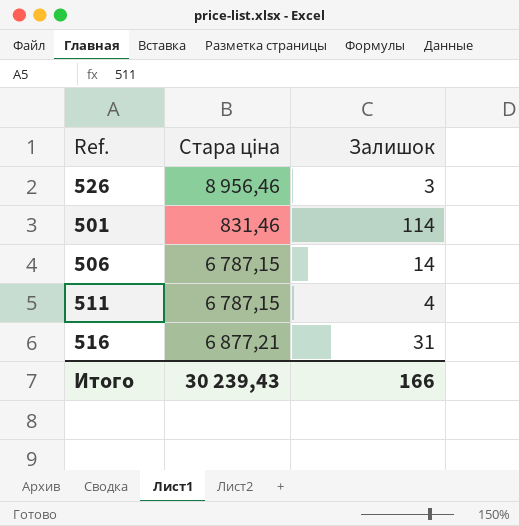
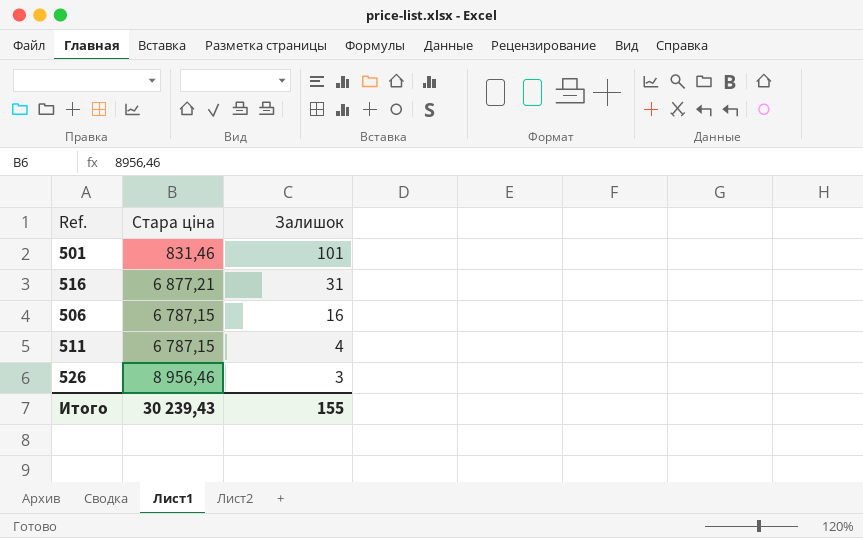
row order: none -> Залишок descending
501 | Залишок: 114 -> 101
506 | Залишок: 14 -> 16
Итого | Залишок: 166 -> 155

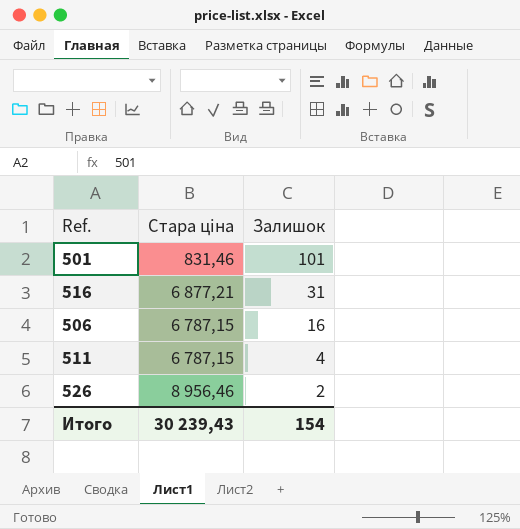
526 | Залишок: 3 -> 2
Итого | Залишок: 155 -> 154

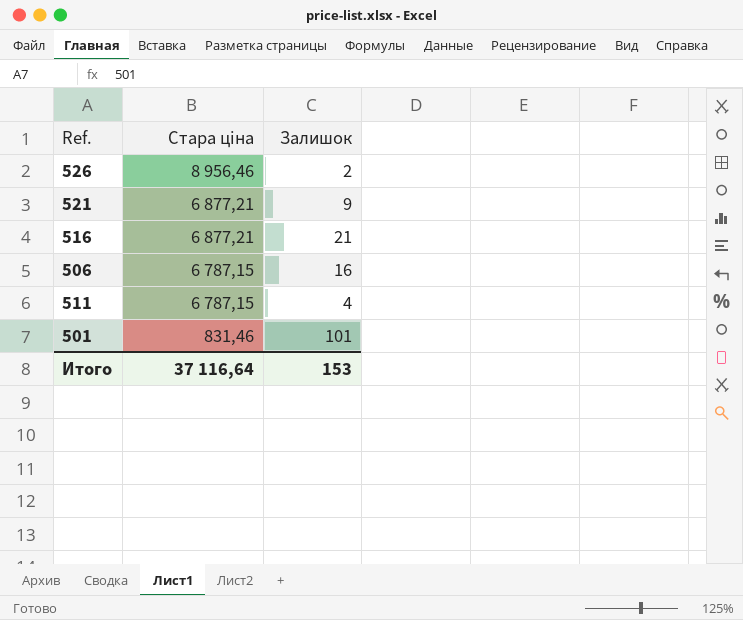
row order: Залишок descending -> Стара ціна descending
row 521: none -> 6 877,21 | 9
516 | Залишок: 31 -> 21
Итого | Стара ціна: 30 239,43 -> 37 116,64
Итого | Залишок: 154 -> 153

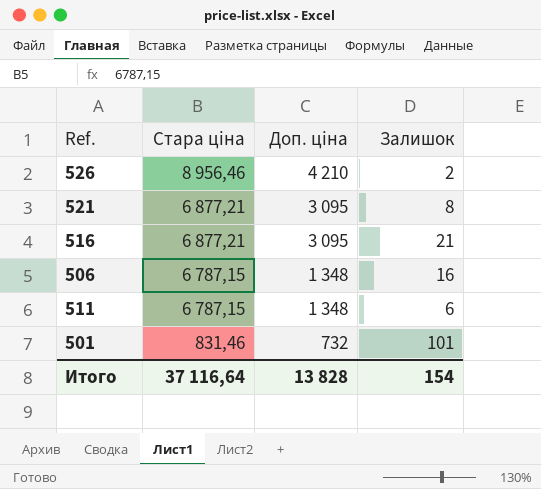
column Доп. ціна | position: none -> 3
521 | Залишок: 9 -> 8
511 | Залишок: 4 -> 6
Итого | Залишок: 153 -> 154

